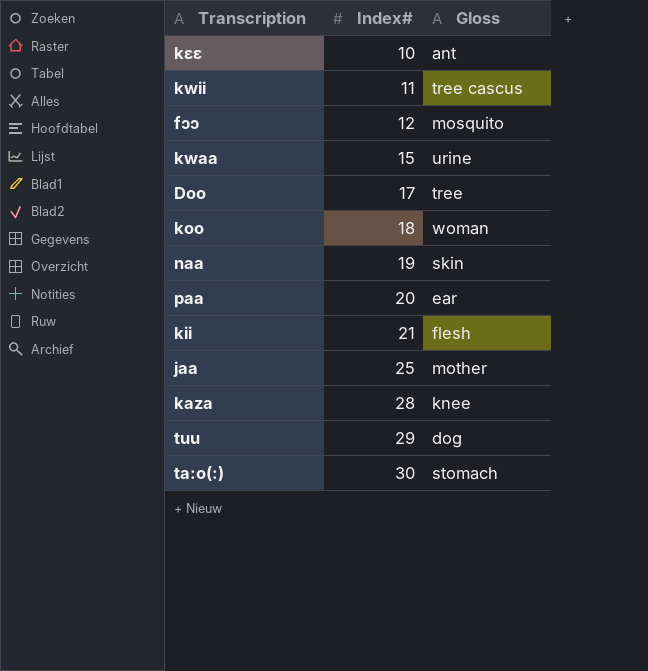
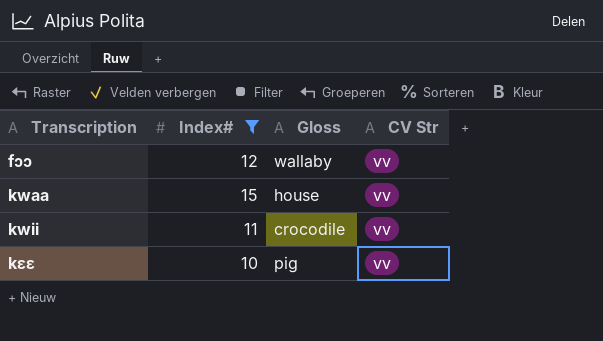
filter: none -> Index# <= 15
row order: Index# ascending -> Transcription ascending
column CV Str | position: none -> 4
fɔɔ | Gloss: mosquito -> wallaby
kwaa | Gloss: urine -> house
kwii | Gloss: tree cascus -> crocodile
kɛɛ | Gloss: ant -> pig

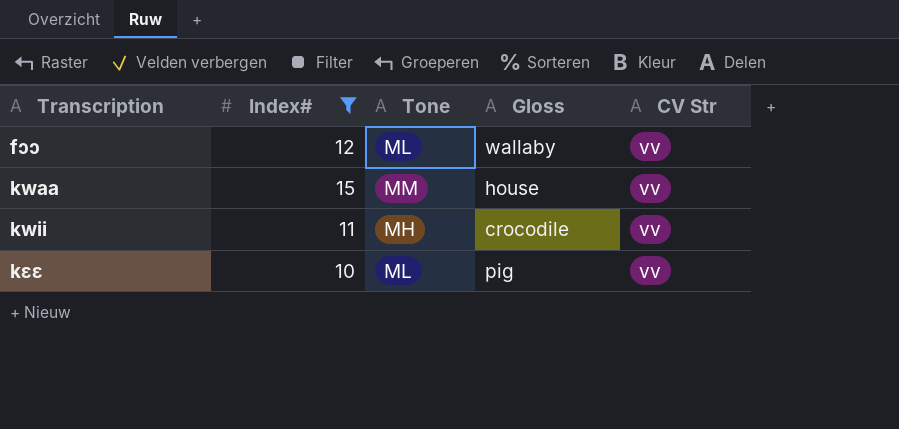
column Tone | position: none -> 3

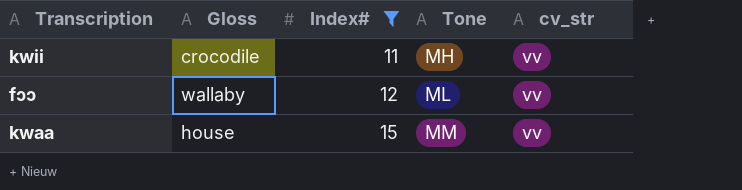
row order: Transcription ascending -> Index# ascending
column Gloss | position: 4 -> 2
column name: CV Str -> cv_str
row kɛɛ: 10 | ML | pig | vv -> none

